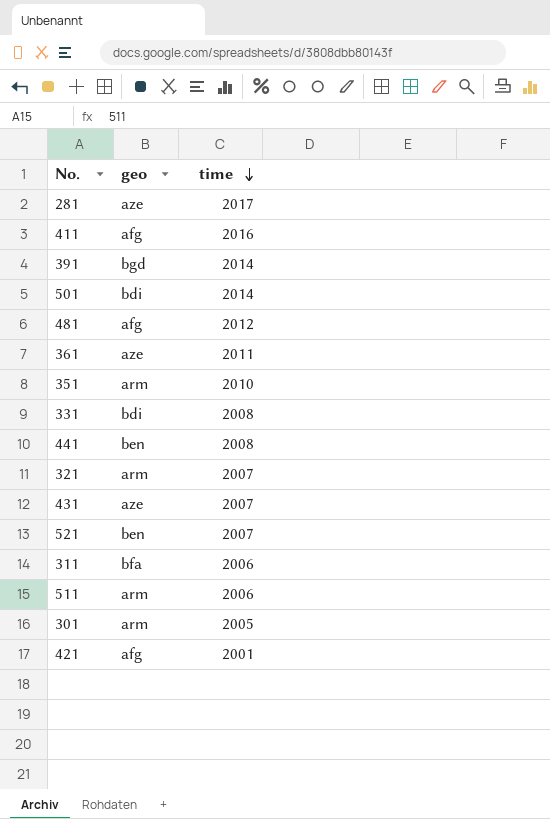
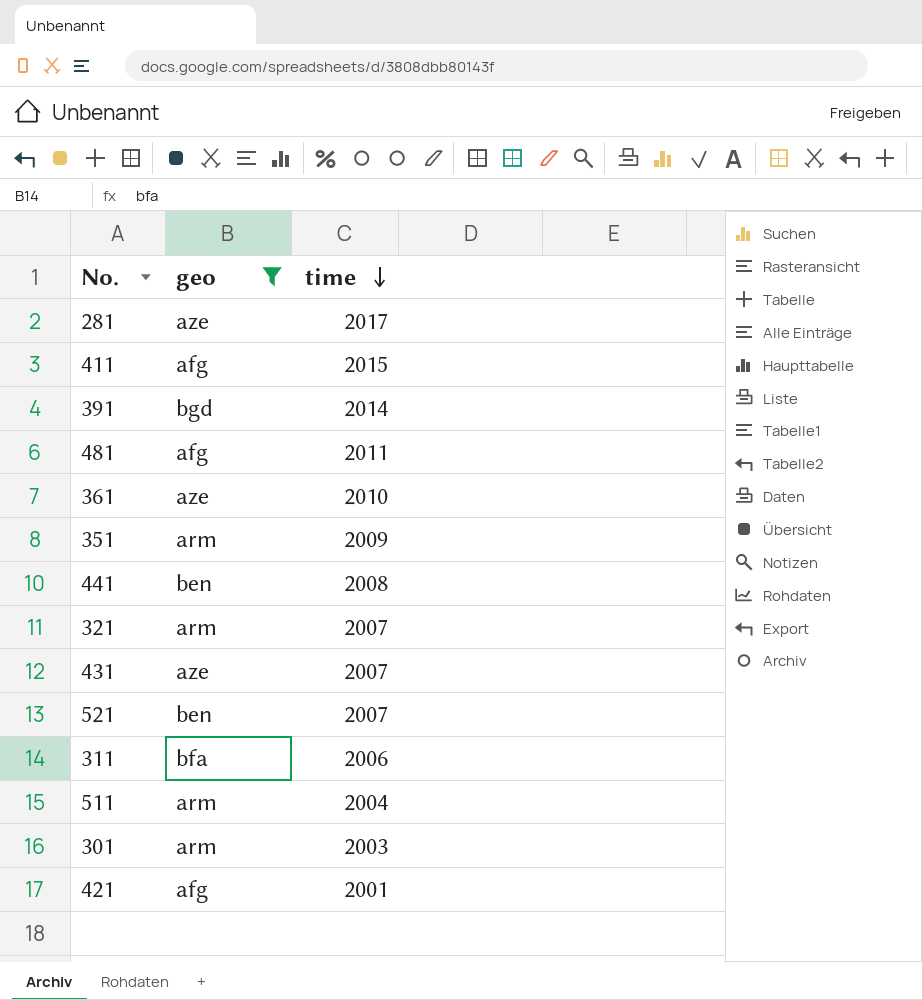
filter: none -> geo != bdi
411 | time: 2016 -> 2015
481 | time: 2012 -> 2011
361 | time: 2011 -> 2010
351 | time: 2010 -> 2009
511 | time: 2006 -> 2004
301 | time: 2005 -> 2003

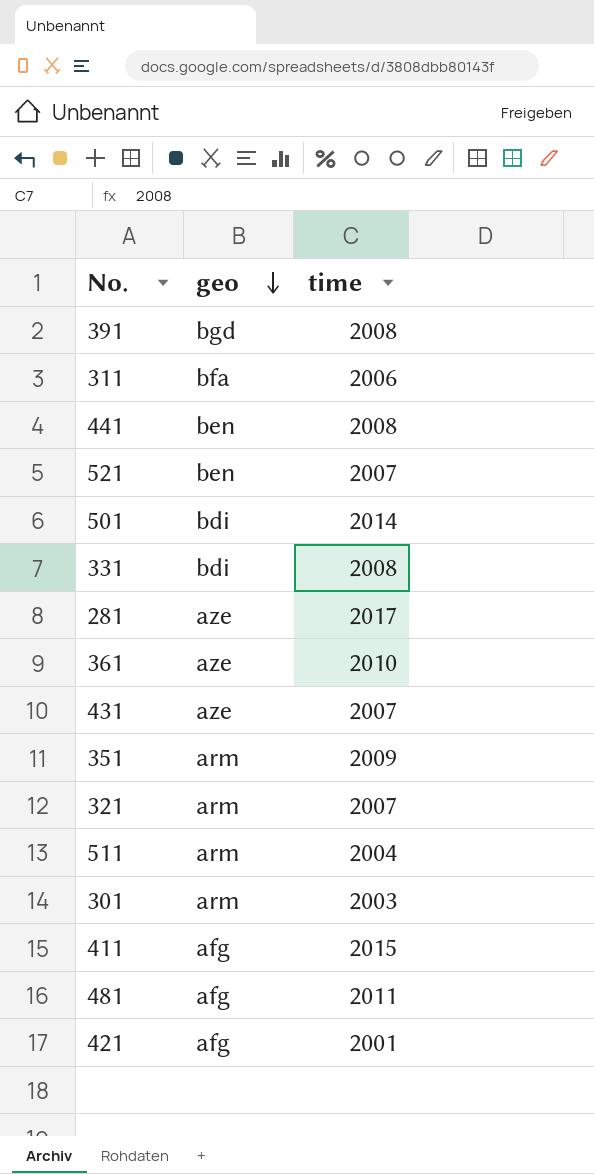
filter: geo != bdi -> none
row order: time descending -> geo descending
391 | time: 2014 -> 2008

